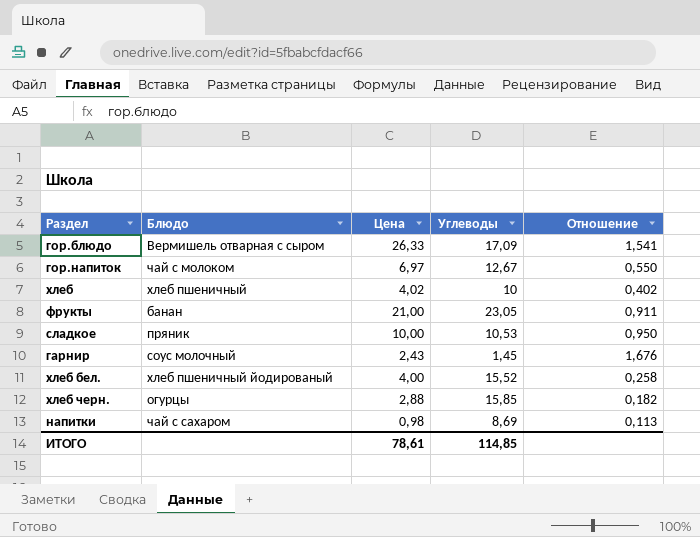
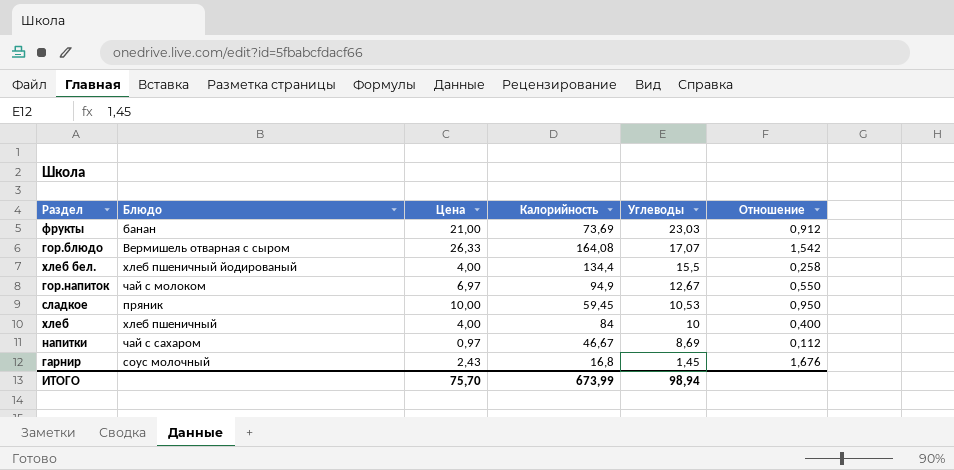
row order: none -> Углеводы descending
column Калорийность | position: none -> 4
row хлеб черн.: огурцы | 2,88 | 15,85 | 0,182 -> none
фрукты | Углеводы: 23,05 -> 23,03
фрукты | Отношение: 0,911 -> 0,912
гор.блюдо | Углеводы: 17,09 -> 17,07
гор.блюдо | Отношение: 1,541 -> 1,542
хлеб бел. | Углеводы: 15,52 -> 15,5
хлеб | Цена: 4,02 -> 4,00
хлеб | Отношение: 0,402 -> 0,400
напитки | Цена: 0,98 -> 0,97
напитки | Отношение: 0,113 -> 0,112
ИТОГО | Цена: 78,61 -> 75,70
ИТОГО | Углеводы: 114,85 -> 98,94

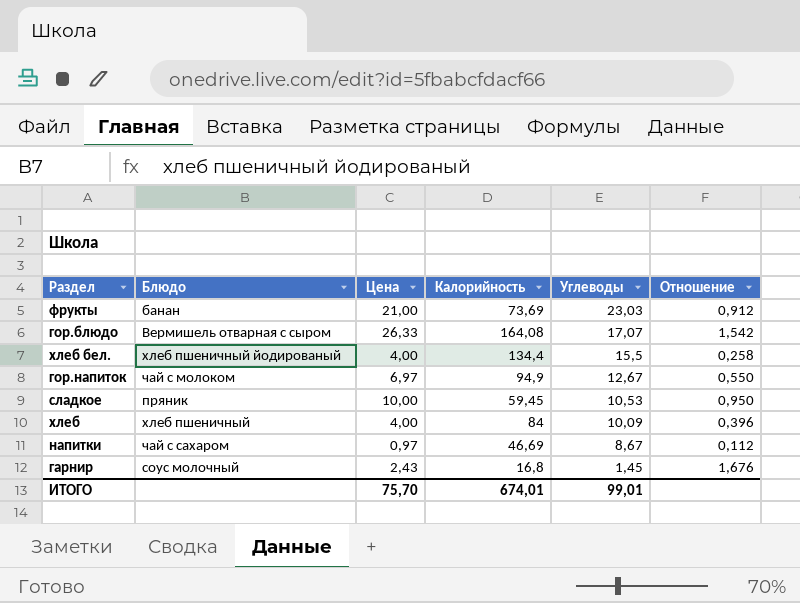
хлеб | Углеводы: 10 -> 10,09
хлеб | Отношение: 0,400 -> 0,396
напитки | Калорийность: 46,67 -> 46,69
напитки | Углеводы: 8,69 -> 8,67
ИТОГО | Калорийность: 673,99 -> 674,01
ИТОГО | Углеводы: 98,94 -> 99,01

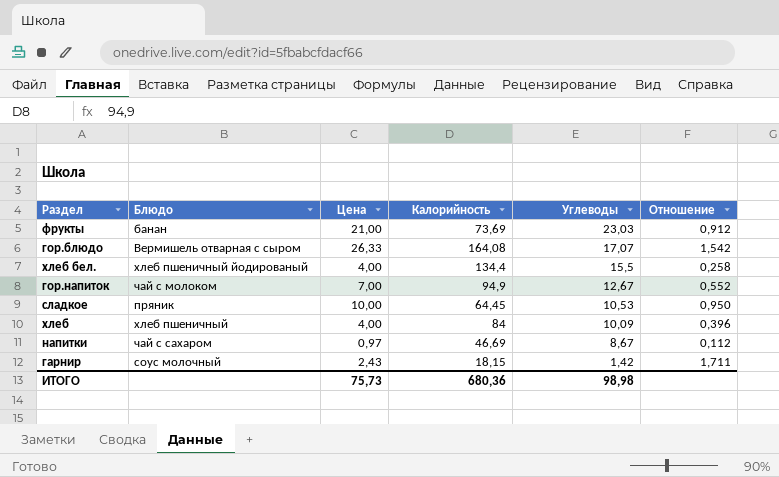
гор.напиток | Цена: 6,97 -> 7,00
гор.напиток | Отношение: 0,550 -> 0,552
сладкое | Калорийность: 59,45 -> 64,45
гарнир | Калорийность: 16,8 -> 18,15
гарнир | Углеводы: 1,45 -> 1,42
гарнир | Отношение: 1,676 -> 1,711
ИТОГО | Цена: 75,70 -> 75,73
ИТОГО | Калорийность: 674,01 -> 680,36
ИТОГО | Углеводы: 99,01 -> 98,98

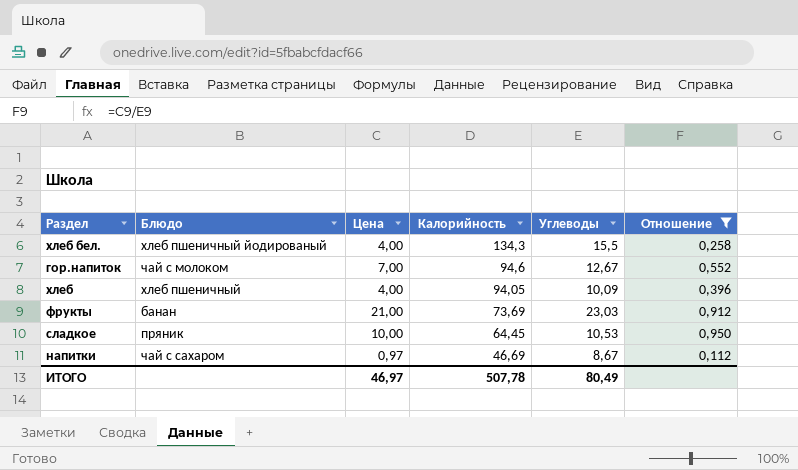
filter: none -> Отношение <= 0,950
row order: Углеводы descending -> Калорийность descending
хлеб бел. | Калорийность: 134,4 -> 134,3
гор.напиток | Калорийность: 94,9 -> 94,6
хлеб | Калорийность: 84 -> 94,05
ИТОГО | Цена: 75,73 -> 46,97
ИТОГО | Калорийность: 680,36 -> 507,78
ИТОГО | Углеводы: 98,98 -> 80,49

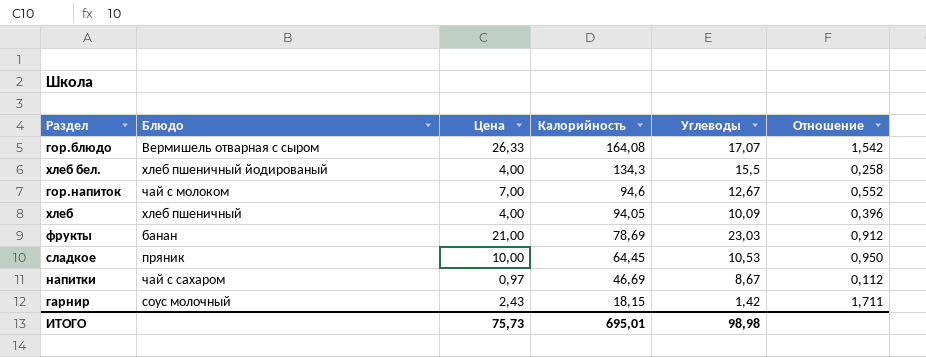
filter: Отношение <= 0,950 -> none
фрукты | Калорийность: 73,69 -> 78,69
ИТОГО | Цена: 46,97 -> 75,73
ИТОГО | Калорийность: 507,78 -> 695,01
ИТОГО | Углеводы: 80,49 -> 98,98

